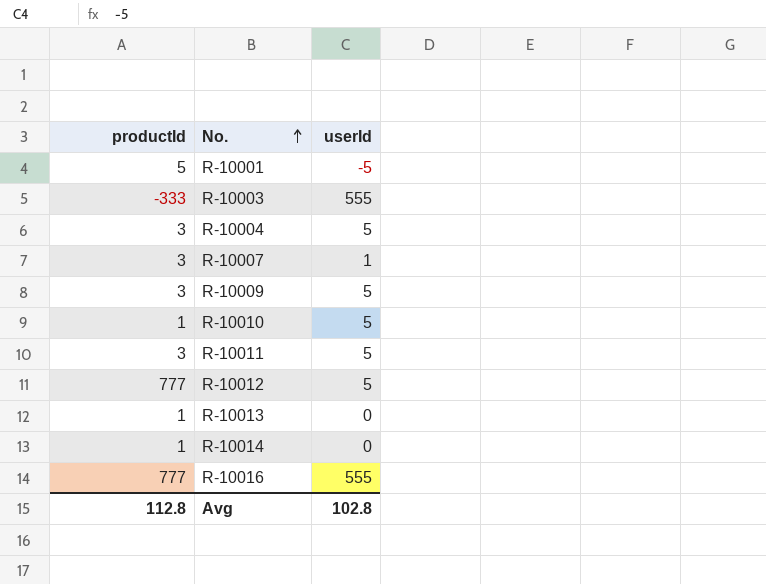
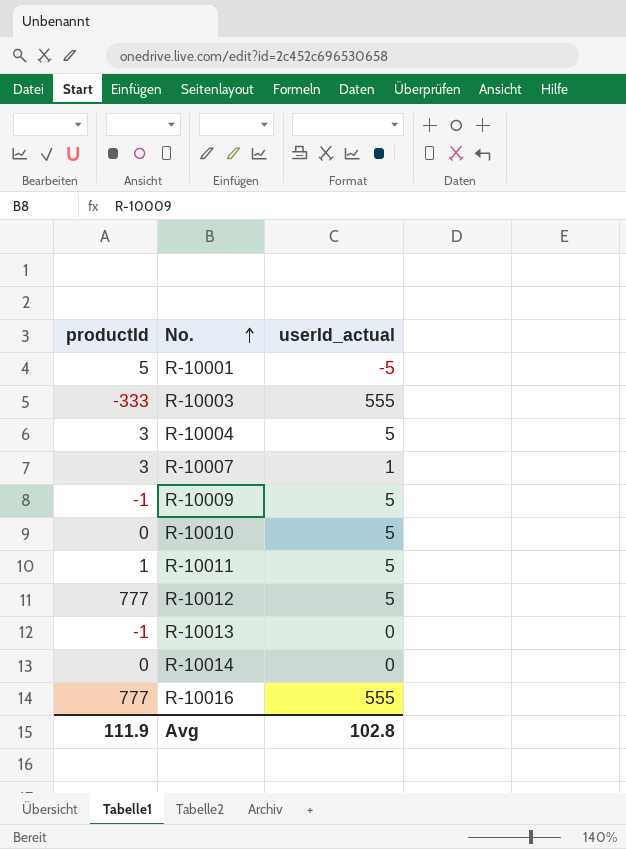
column name: userId -> userId_actual
R-10009 | productId: 3 -> -1
R-10010 | productId: 1 -> 0
R-10011 | productId: 3 -> 1
R-10013 | productId: 1 -> -1
R-10014 | productId: 1 -> 0
Avg | productId: 112.8 -> 111.9

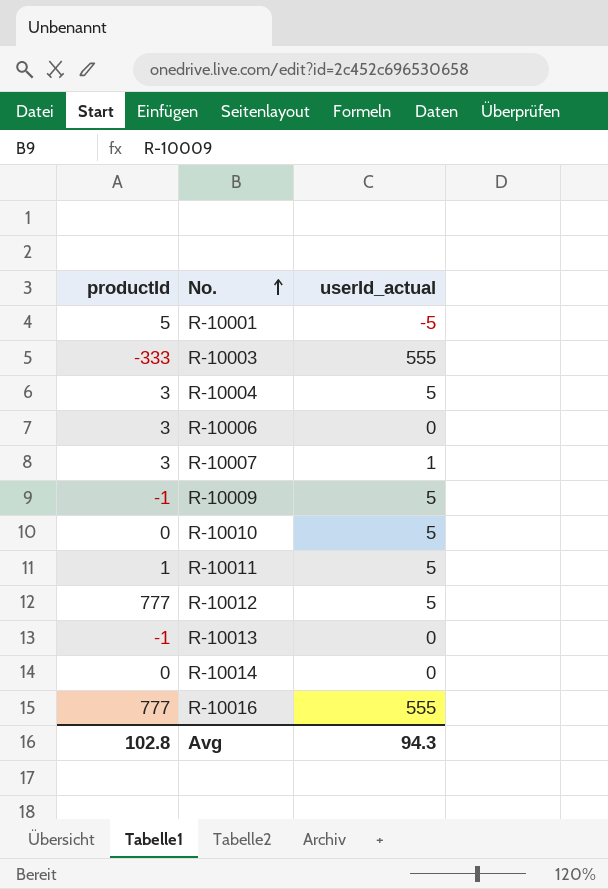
row R-10006: none -> 3 | 0
Avg | productId: 111.9 -> 102.8
Avg | userId_actual: 102.8 -> 94.3

